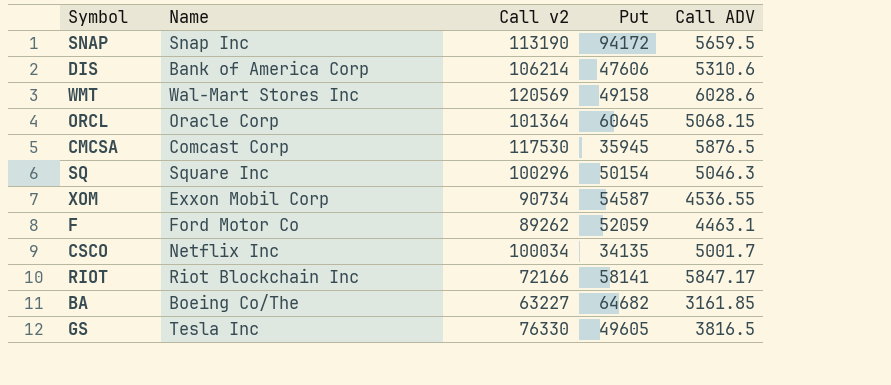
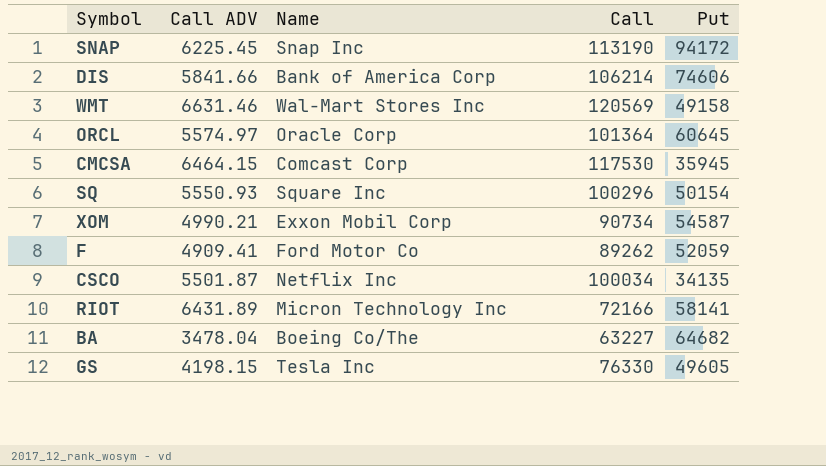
column Call ADV | position: 5 -> 2
column name: Call v2 -> Call
SNAP | Call ADV: 5659.5 -> 6225.45
DIS | Call ADV: 5310.6 -> 5841.66
DIS | Put: 47606 -> 74606
WMT | Call ADV: 6028.6 -> 6631.46
ORCL | Call ADV: 5068.15 -> 5574.97
CMCSA | Call ADV: 5876.5 -> 6464.15
SQ | Call ADV: 5046.3 -> 5550.93
XOM | Call ADV: 4536.55 -> 4990.21
F | Call ADV: 4463.1 -> 4909.41
CSCO | Call ADV: 5001.7 -> 5501.87
RIOT | Call ADV: 5847.17 -> 6431.89
RIOT | Name: Riot Blockchain Inc -> Micron Technology Inc
BA | Call ADV: 3161.85 -> 3478.04
GS | Call ADV: 3816.5 -> 4198.15

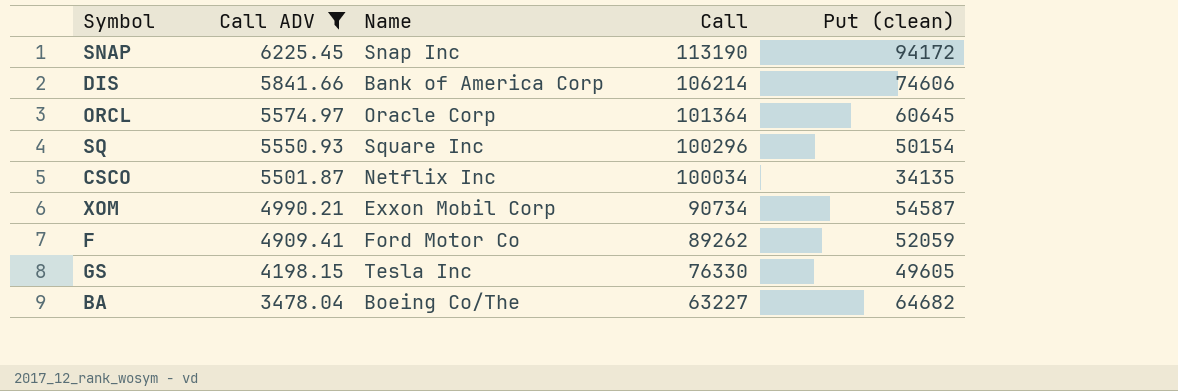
filter: none -> Call ADV <= 6225.45
row order: none -> Call ADV descending
column name: Put -> Put (clean)

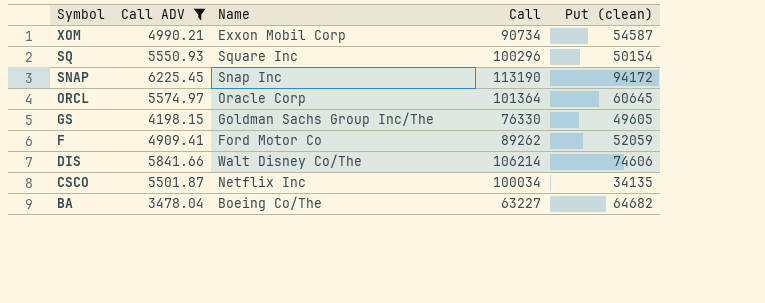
row order: Call ADV descending -> Symbol descending
GS | Name: Tesla Inc -> Goldman Sachs Group Inc/The
DIS | Name: Bank of America Corp -> Walt Disney Co/The

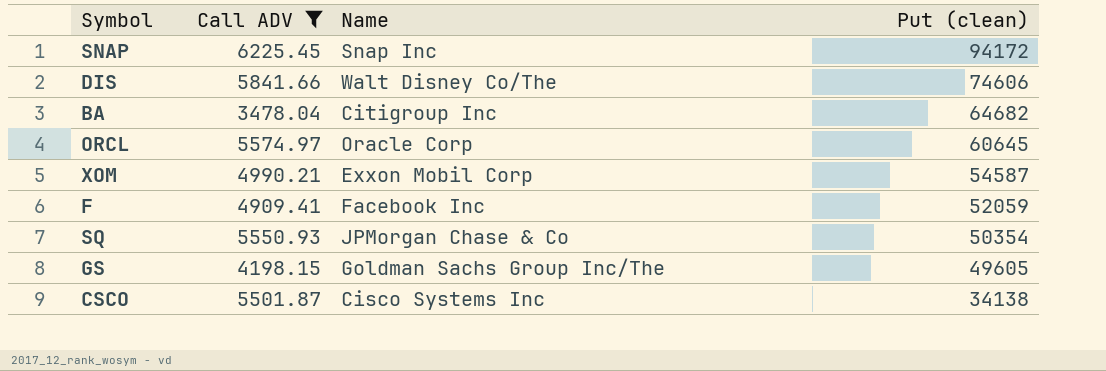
row order: Symbol descending -> Put (clean) descending
column Call | position: 4 -> none
BA | Name: Boeing Co/The -> Citigroup Inc
F | Name: Ford Motor Co -> Facebook Inc
SQ | Name: Square Inc -> JPMorgan Chase & Co
SQ | Put (clean): 50154 -> 50354
CSCO | Name: Netflix Inc -> Cisco Systems Inc
CSCO | Put (clean): 34135 -> 34138

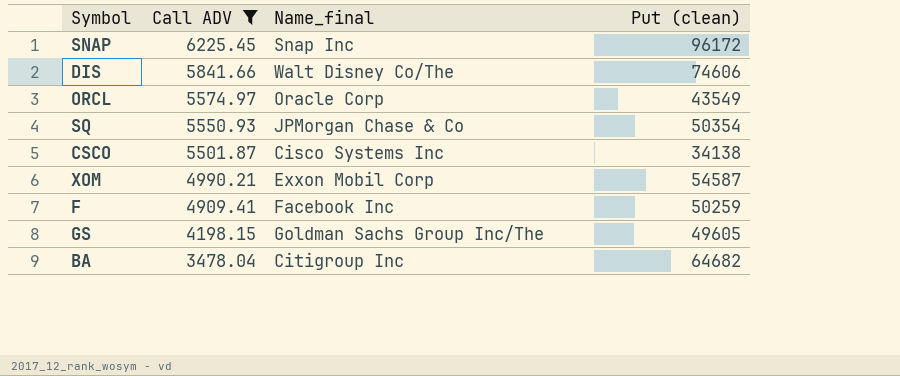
row order: Put (clean) descending -> Call ADV descending
column name: Name -> Name_final
SNAP | Put (clean): 94172 -> 96172
ORCL | Put (clean): 60645 -> 43549
F | Put (clean): 52059 -> 50259

